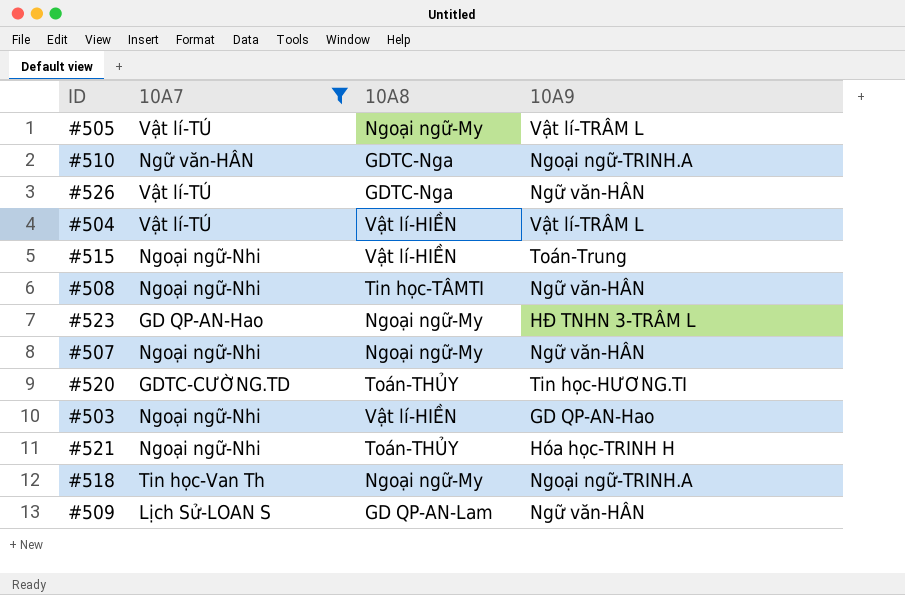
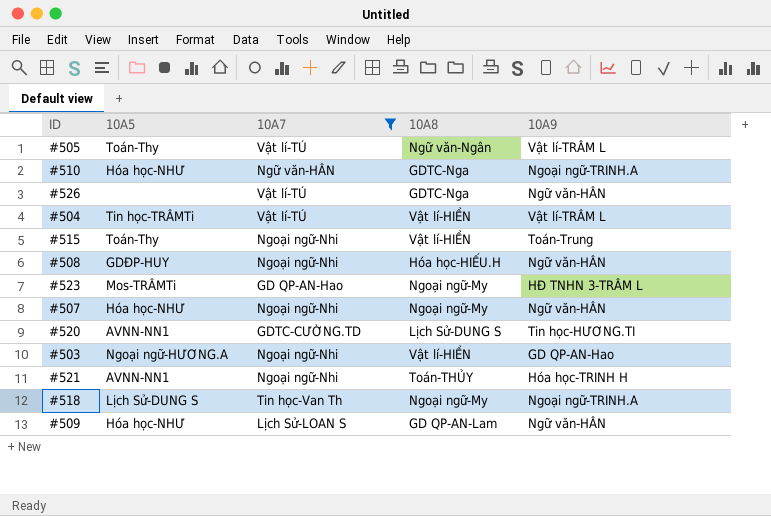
column 10A5 | position: none -> 2
#505 | 10A8: Ngoại ngữ-My -> Ngữ văn-Ngân
#508 | 10A8: Tin học-TÂMTI -> Hóa học-HIẾU.H
#520 | 10A8: Toán-THỦY -> Lịch Sử-DUNG S

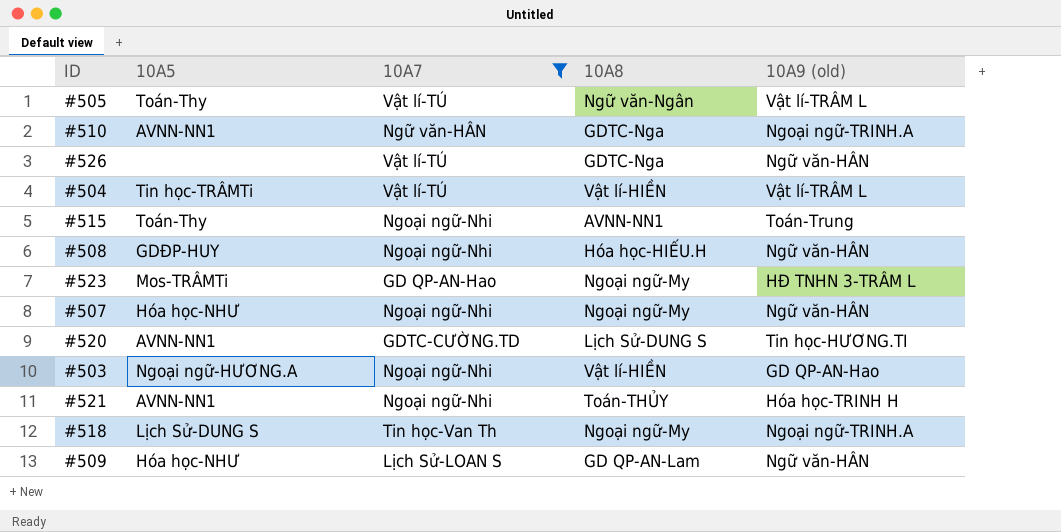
column name: 10A9 -> 10A9 (old)
#510 | 10A5: Hóa học-NHƯ -> AVNN-NN1
#515 | 10A8: Vật lí-HIỀN -> AVNN-NN1

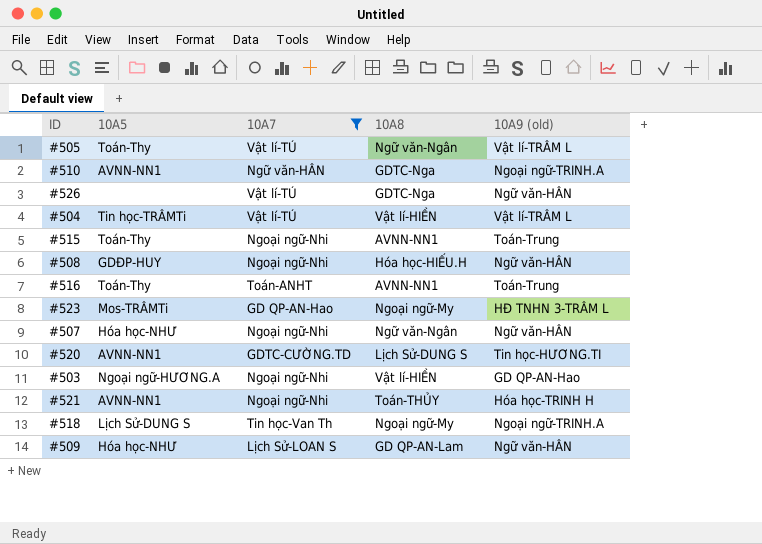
row #516: none -> Toán-Thy | Toán-ANHT | AVNN-NN1 | Toán-Trung
#507 | 10A8: Ngoại ngữ-My -> Ngữ văn-Ngân

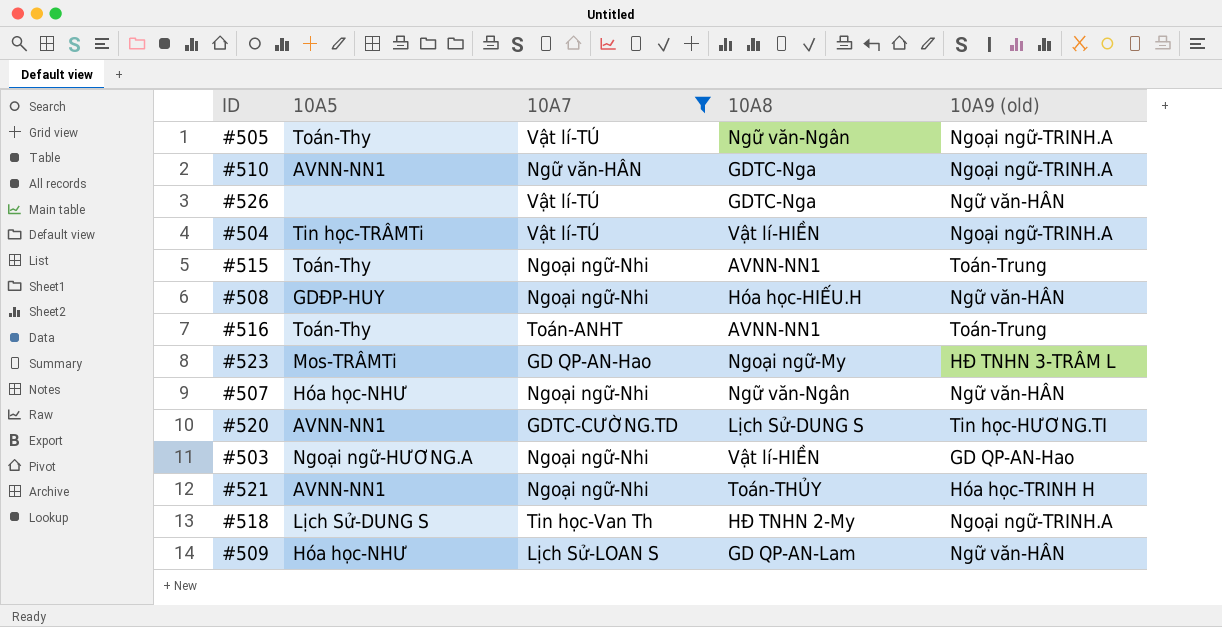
#505 | 10A9 (old): Vật lí-TRÂM L -> Ngoại ngữ-TRINH.A
#504 | 10A9 (old): Vật lí-TRÂM L -> Ngoại ngữ-TRINH.A
#518 | 10A8: Ngoại ngữ-My -> HĐ TNHN 2-My

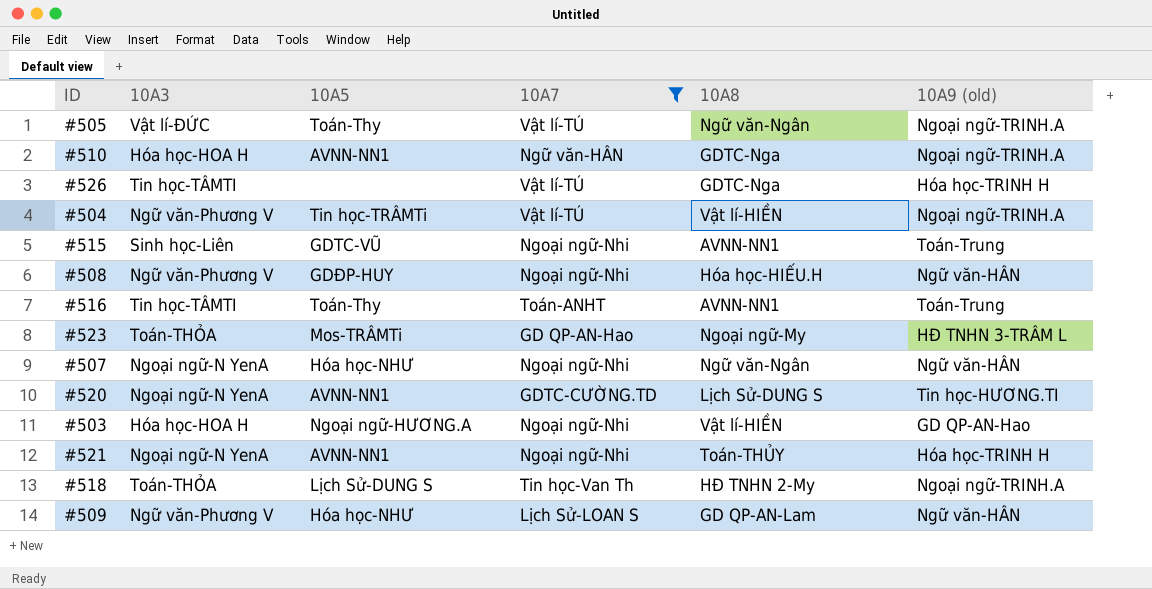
column 10A3 | position: none -> 2
#526 | 10A9 (old): Ngữ văn-HÂN -> Hóa học-TRINH H
#515 | 10A5: Toán-Thy -> GDTC-VŨ

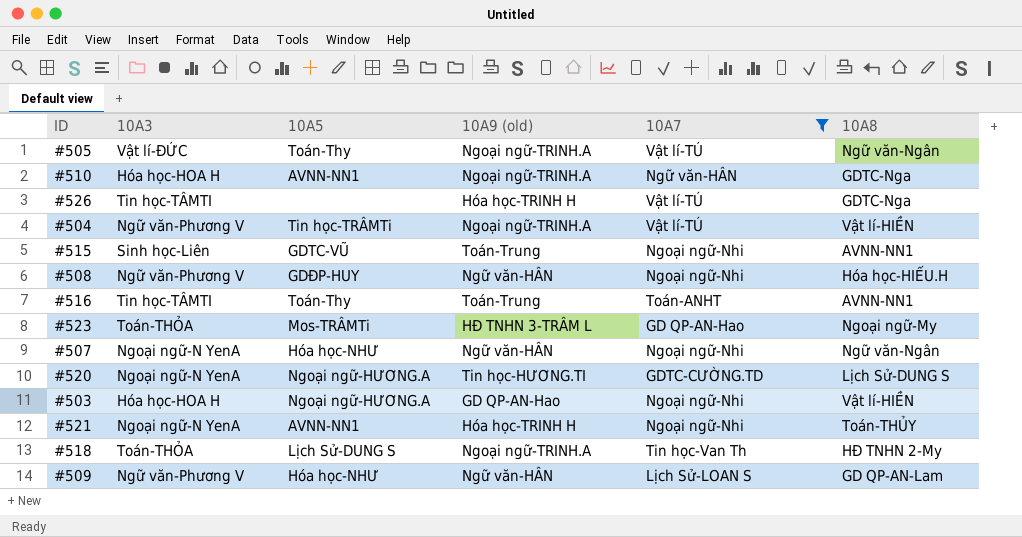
column 10A9 (old) | position: 6 -> 4
#520 | 10A5: AVNN-NN1 -> Ngoại ngữ-HƯƠNG.A

